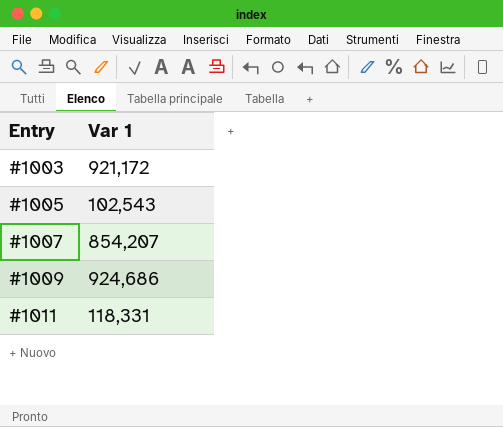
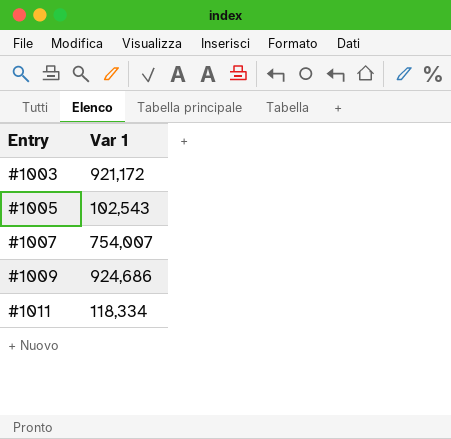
#1007 | Var 1: 854,207 -> 754,007
#1011 | Var 1: 118,331 -> 118,334

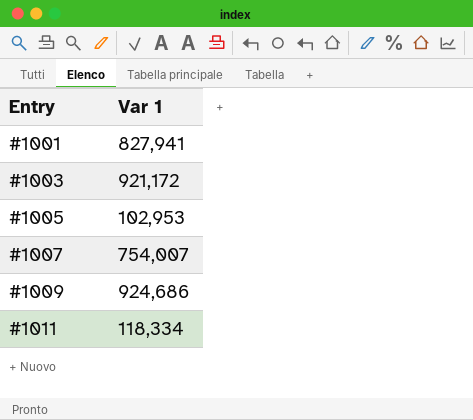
row #1001: none -> 827,941
#1005 | Var 1: 102,543 -> 102,953

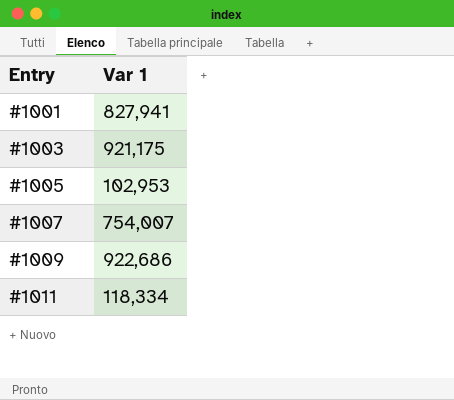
#1003 | Var 1: 921,172 -> 921,175
#1009 | Var 1: 924,686 -> 922,686

